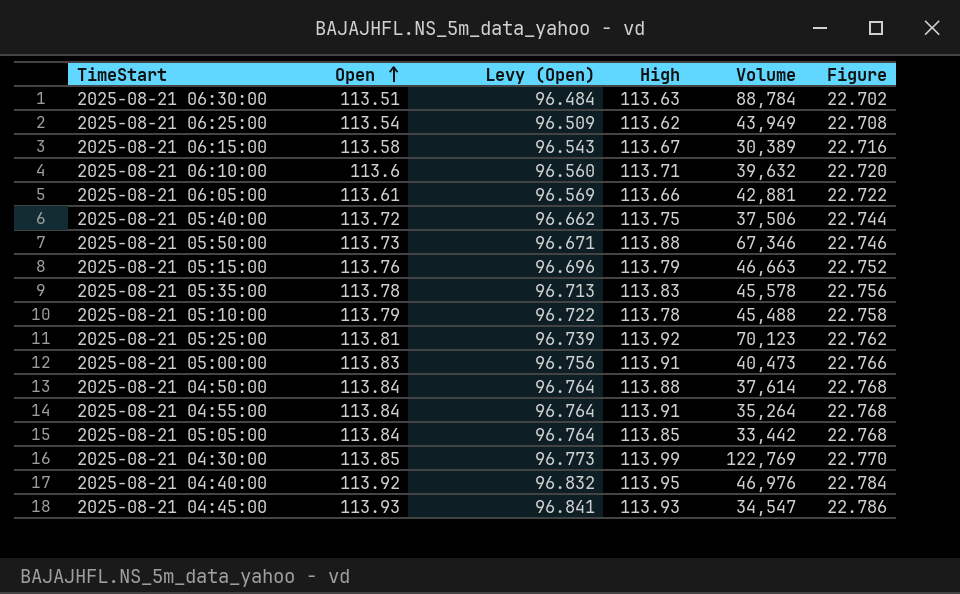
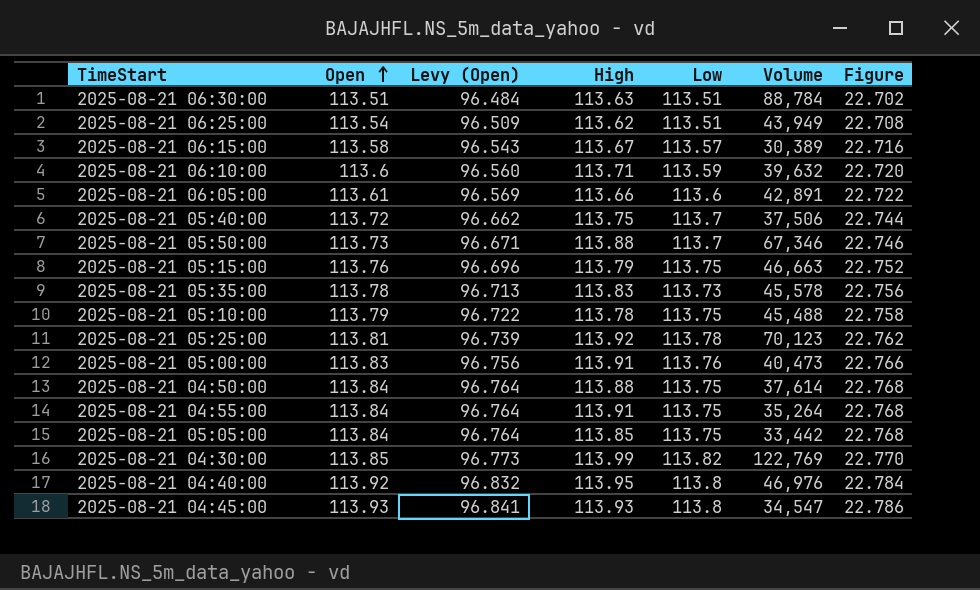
column Low | position: none -> 5
2025-08-21 06:05:00 | Volume: 42,881 -> 42,891

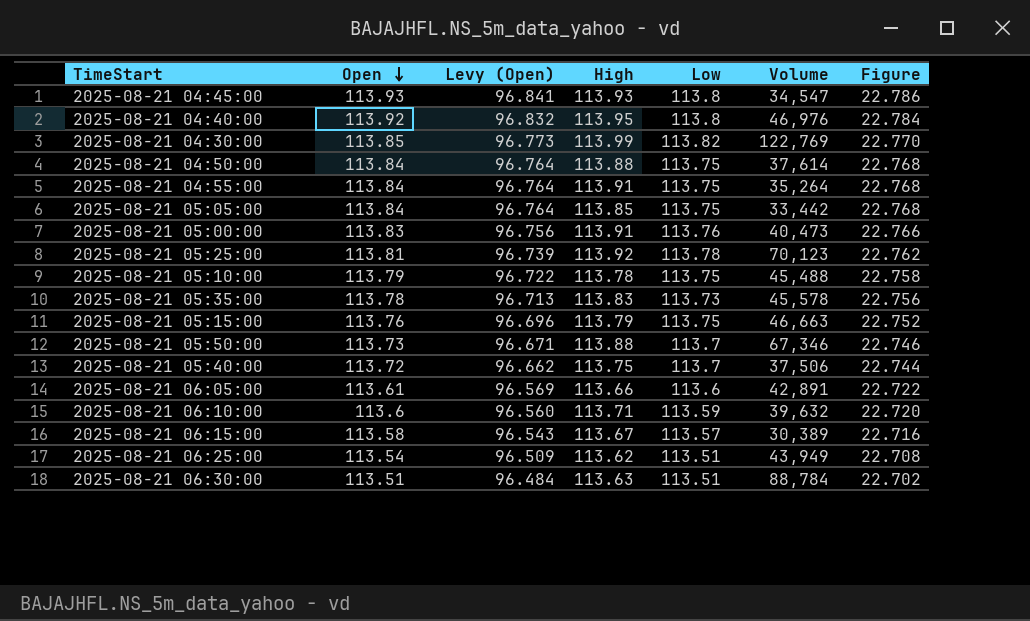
row order: Open ascending -> Open descending

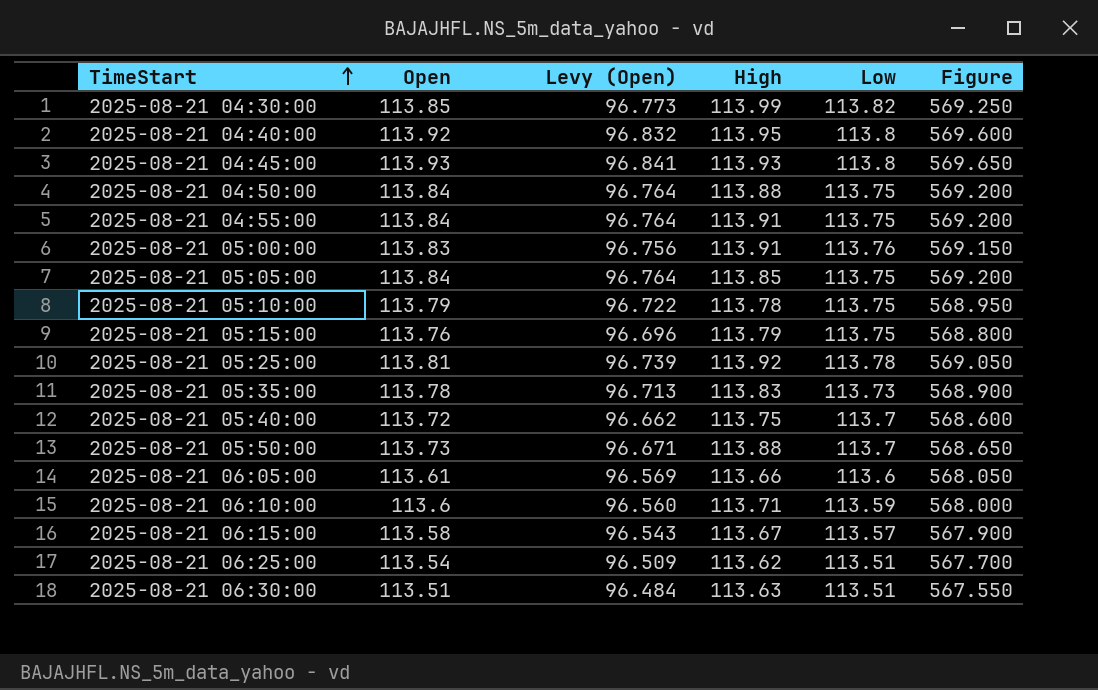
row order: Open descending -> TimeStart ascending
column Volume | position: 6 -> none
column Figure | formula: [Open] * 0.2 -> [Open] * 5

